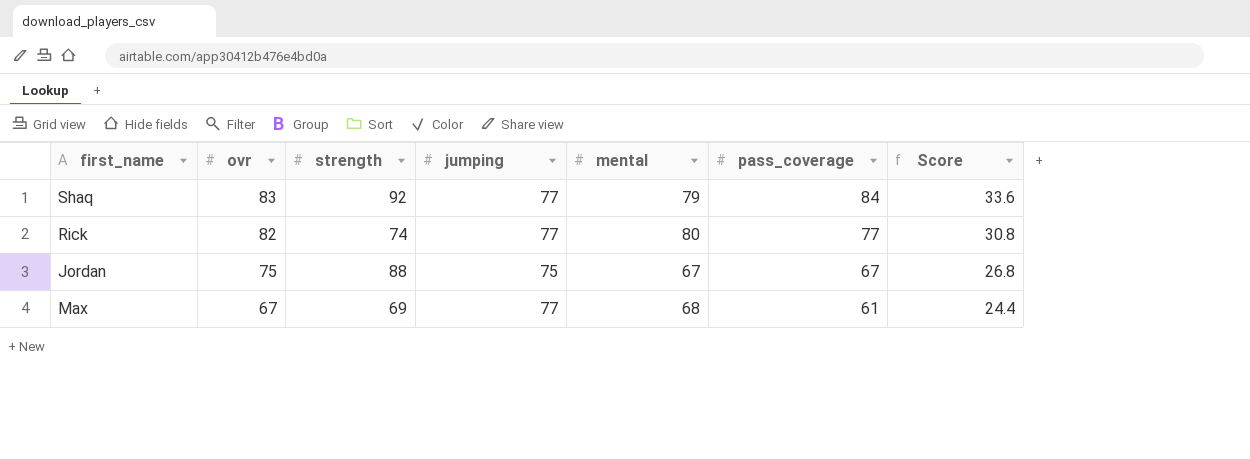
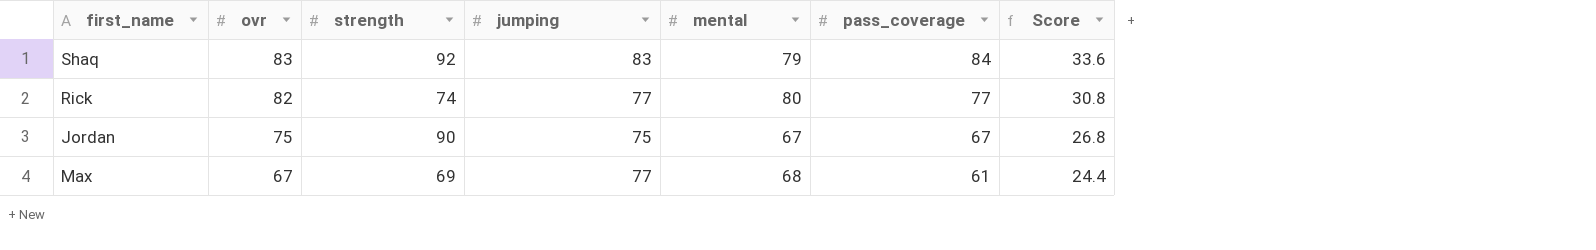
Shaq | jumping: 77 -> 83
Jordan | strength: 88 -> 90

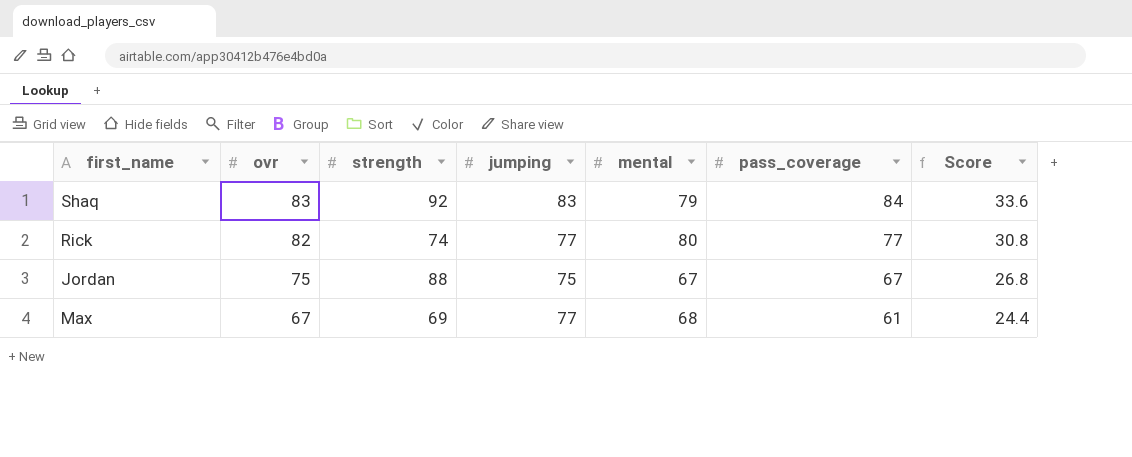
Jordan | strength: 90 -> 88

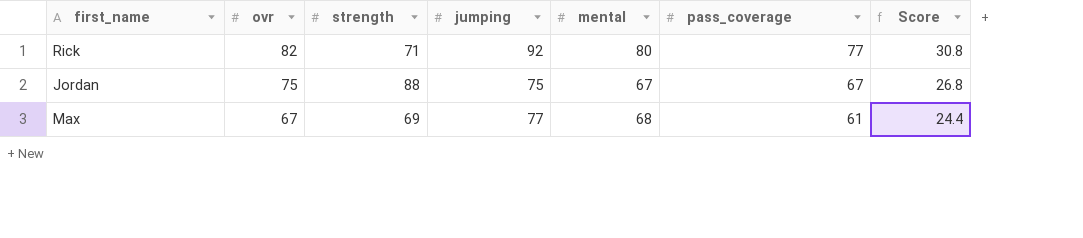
row Shaq: 83 | 92 | 83 | 79 | 84 | 33.6 -> none
Rick | strength: 74 -> 71
Rick | jumping: 77 -> 92

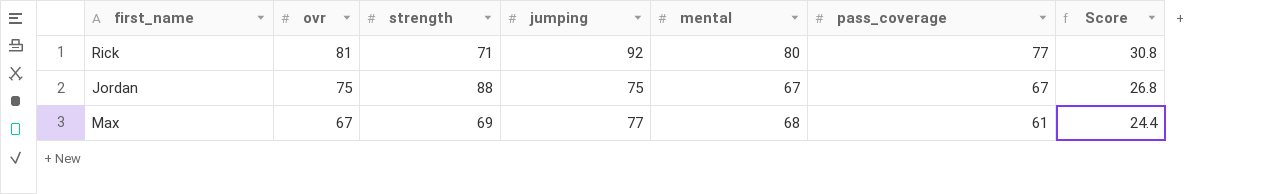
Rick | ovr: 82 -> 81

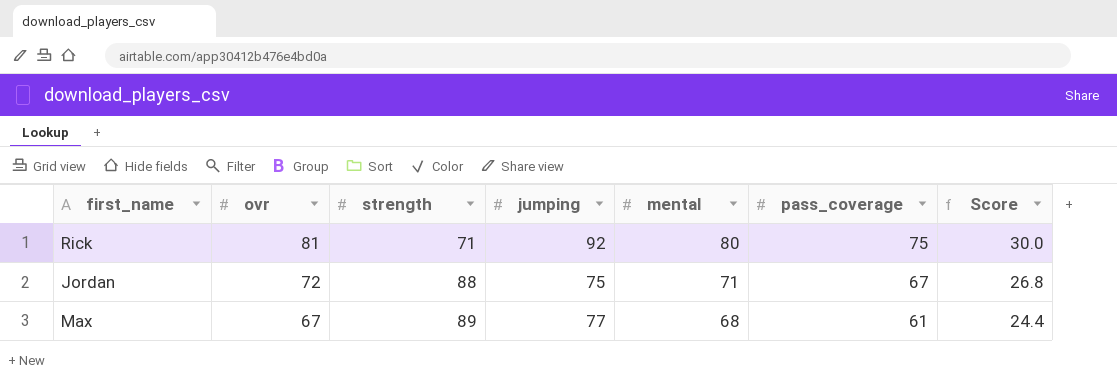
Rick | pass_coverage: 77 -> 75
Rick | Score: 30.8 -> 30.0
Jordan | ovr: 75 -> 72
Jordan | mental: 67 -> 71
Max | strength: 69 -> 89

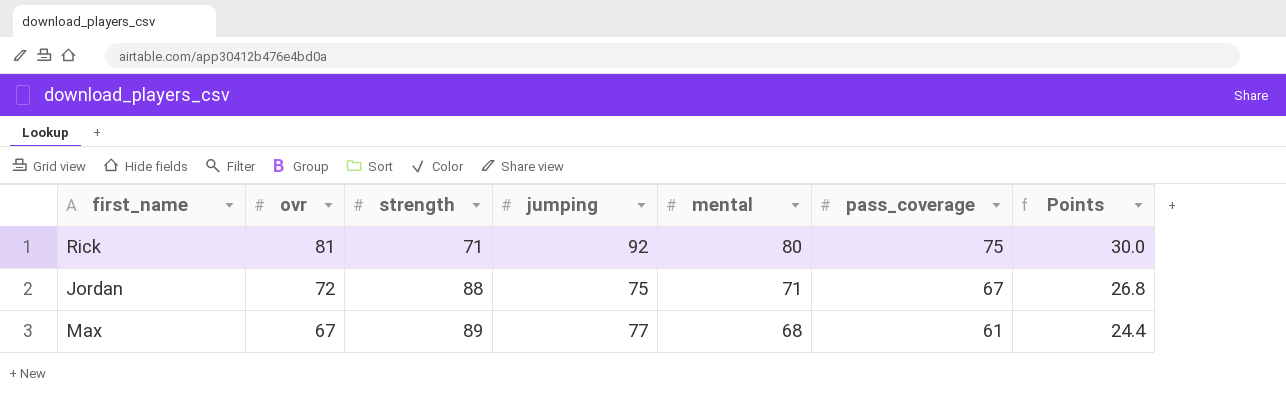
column name: Score -> Points

